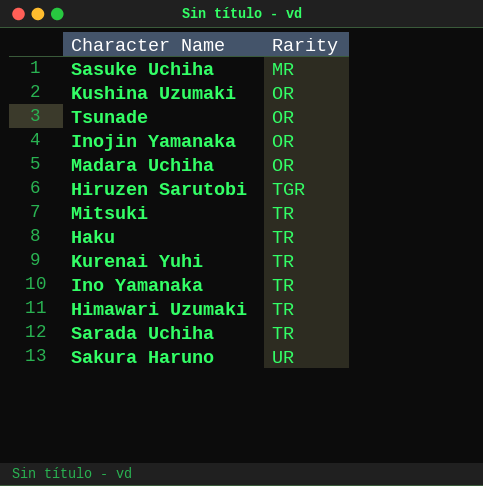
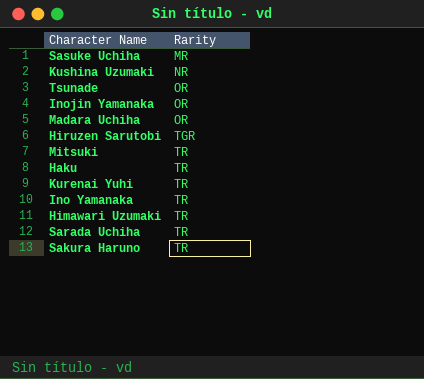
Kushina Uzumaki | Rarity: OR -> NR
Sakura Haruno | Rarity: UR -> TR

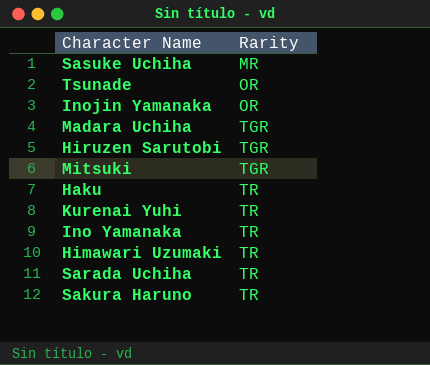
row Kushina Uzumaki: NR -> none
Madara Uchiha | Rarity: OR -> TGR
Mitsuki | Rarity: TR -> TGR

